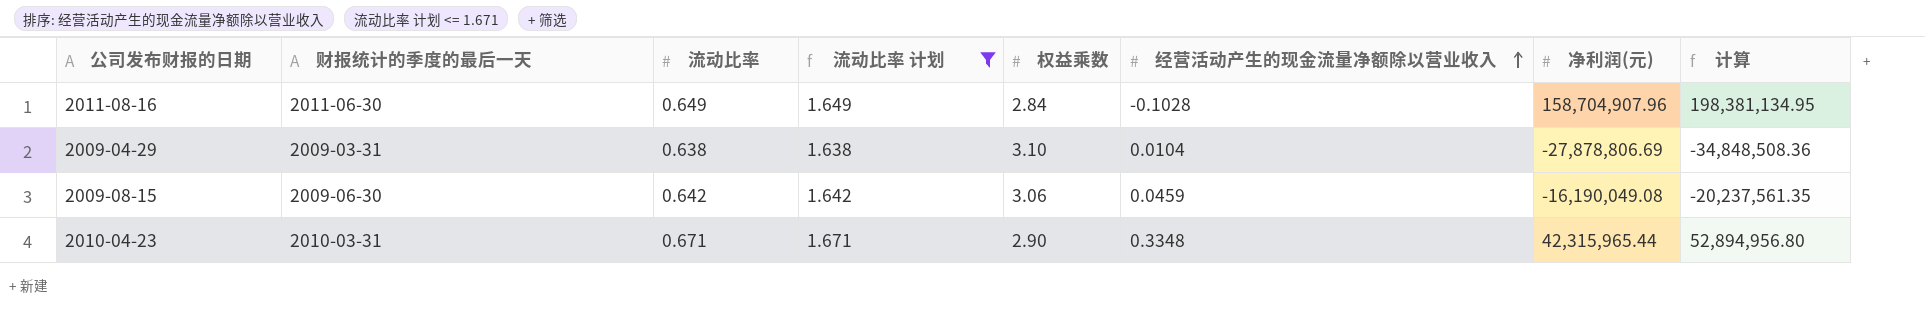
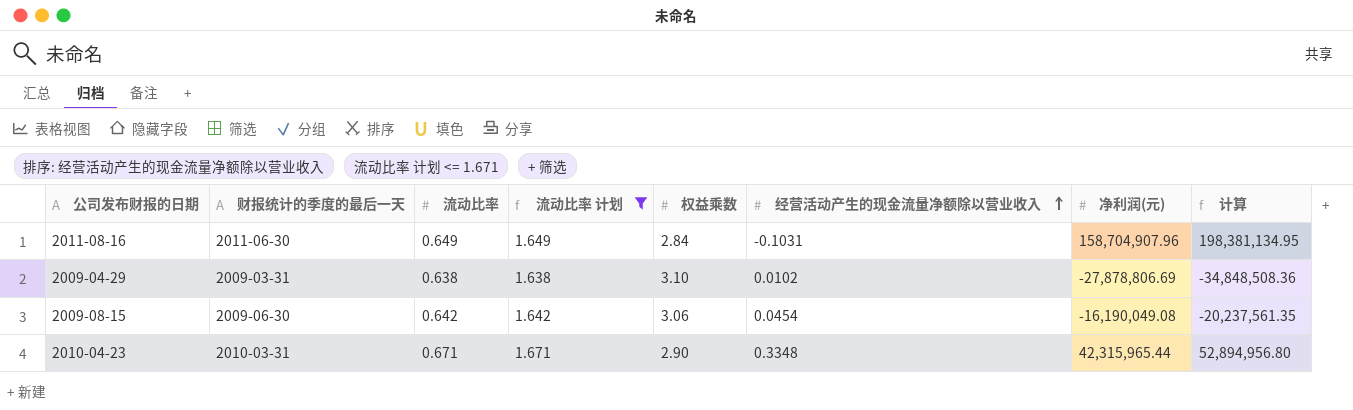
2011-08-16 | 经营活动产生的现金流量净额除以营业收入: -0.1028 -> -0.1031
2009-04-29 | 经营活动产生的现金流量净额除以营业收入: 0.0104 -> 0.0102
2009-08-15 | 经营活动产生的现金流量净额除以营业收入: 0.0459 -> 0.0454

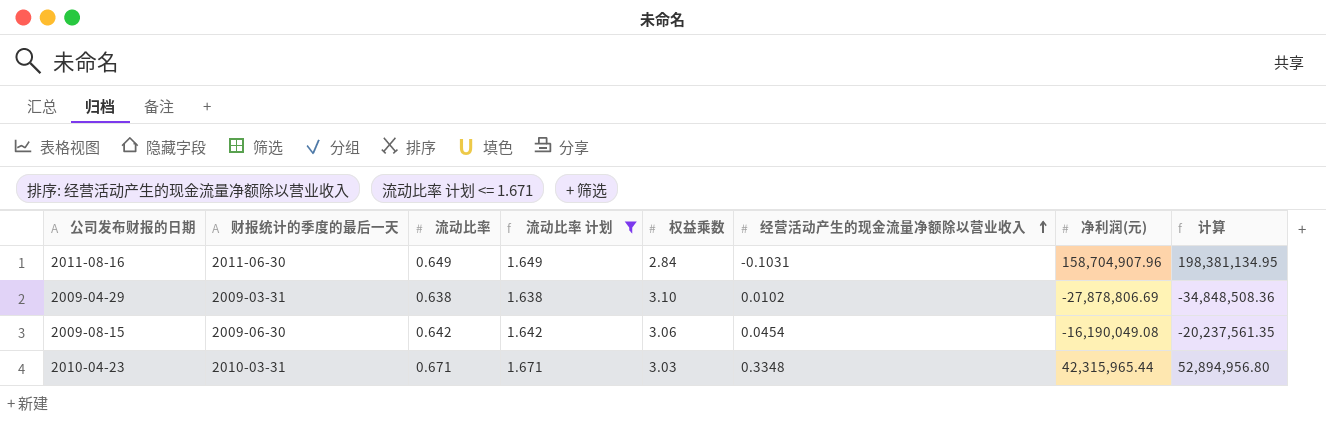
2010-04-23 | 权益乘数: 2.90 -> 3.03

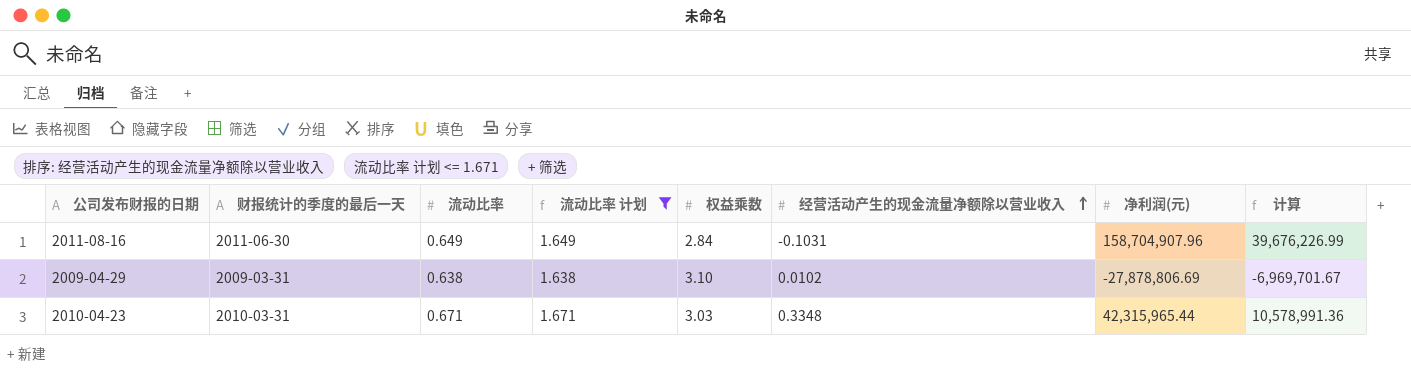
column 计算 | formula: [净利润(元)] * 1.25 -> [净利润(元)] * 0.25
row 2009-08-15: 2009-06-30 | 0.642 | 1.642 | 3.06 | 0.0454 | -16,190,049.08 | -20,237,561.35 -> none

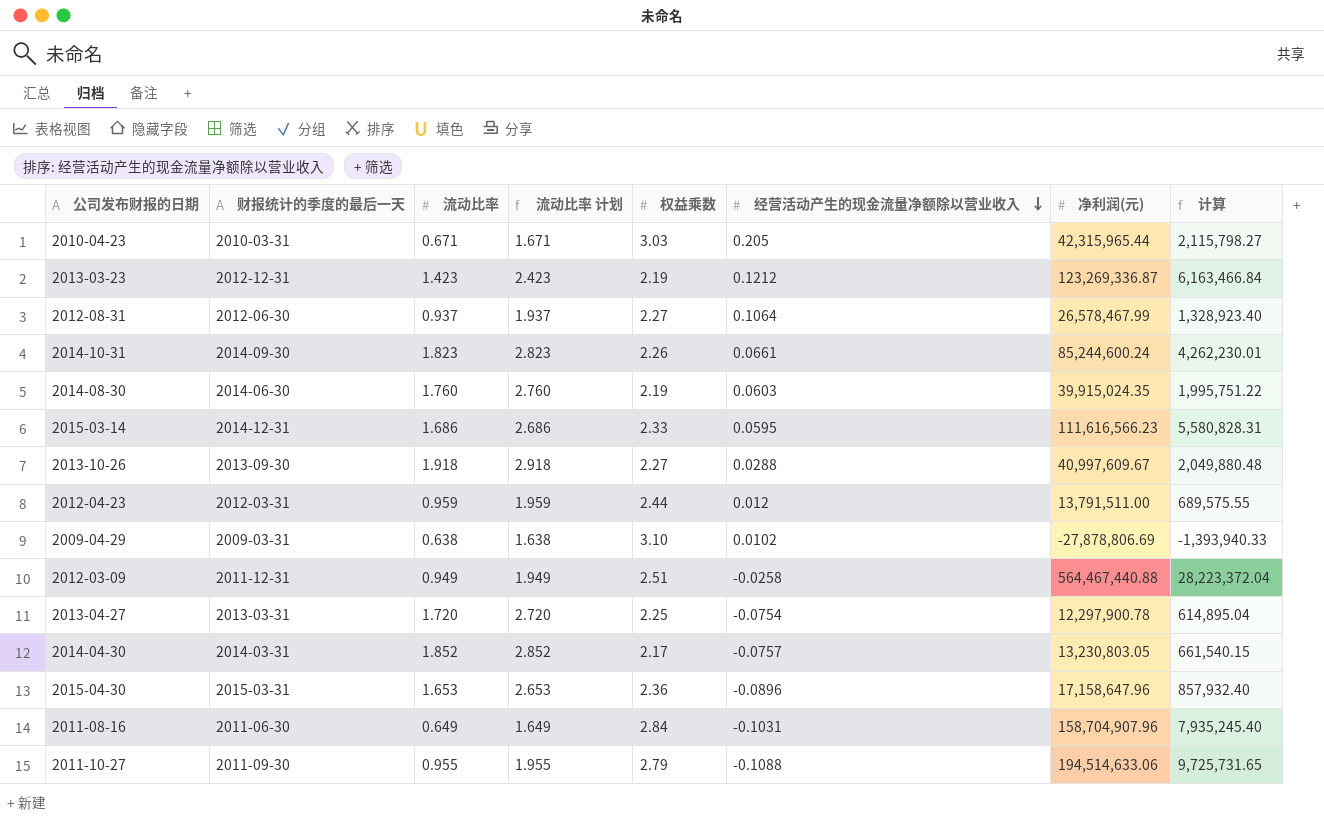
filter: 流动比率 计划 <= 1.671 -> none
row order: 经营活动产生的现金流量净额除以营业收入 ascending -> 经营活动产生的现金流量净额除以营业收入 descending
column 计算 | formula: [净利润(元)] * 0.25 -> [净利润(元)] * 0.05
2010-04-23 | 经营活动产生的现金流量净额除以营业收入: 0.3348 -> 0.205

